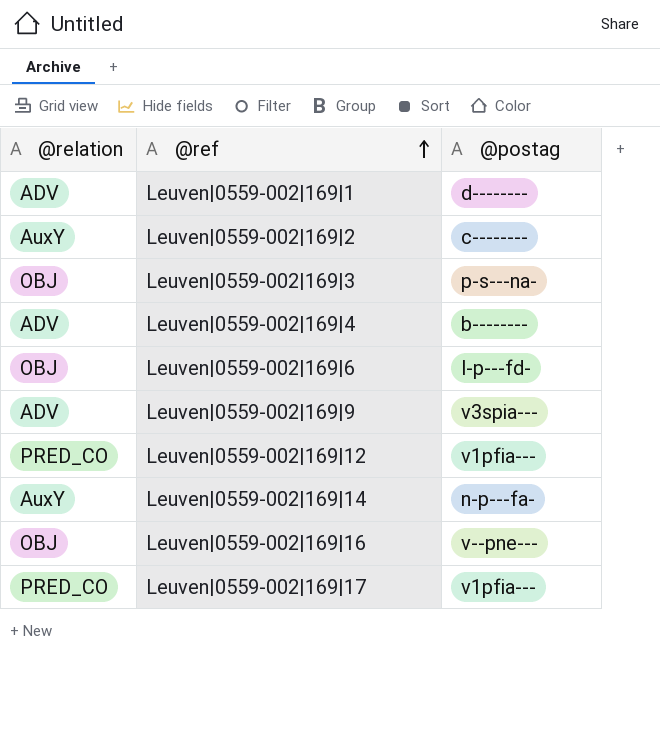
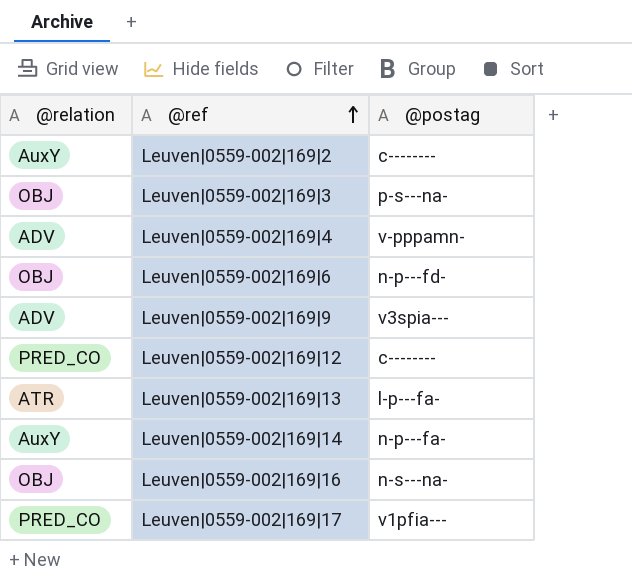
row Leuven|0559-002|169|1: ADV | d-------- -> none
Leuven|0559-002|169|4 | @postag: b-------- -> v-pppamn-
Leuven|0559-002|169|6 | @postag: l-p---fd- -> n-p---fd-
Leuven|0559-002|169|12 | @postag: v1pfia--- -> c--------
row Leuven|0559-002|169|13: none -> ATR | l-p---fa-
Leuven|0559-002|169|16 | @postag: v--pne--- -> n-s---na-

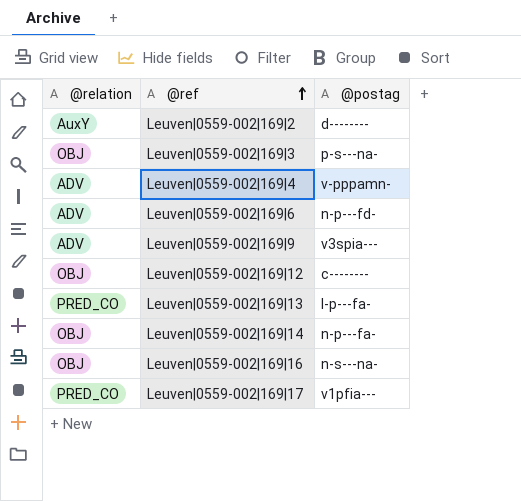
Leuven|0559-002|169|2 | @postag: c-------- -> d--------
Leuven|0559-002|169|6 | @relation: OBJ -> ADV
Leuven|0559-002|169|12 | @relation: PRED_CO -> OBJ
Leuven|0559-002|169|13 | @relation: ATR -> PRED_CO
Leuven|0559-002|169|14 | @relation: AuxY -> OBJ

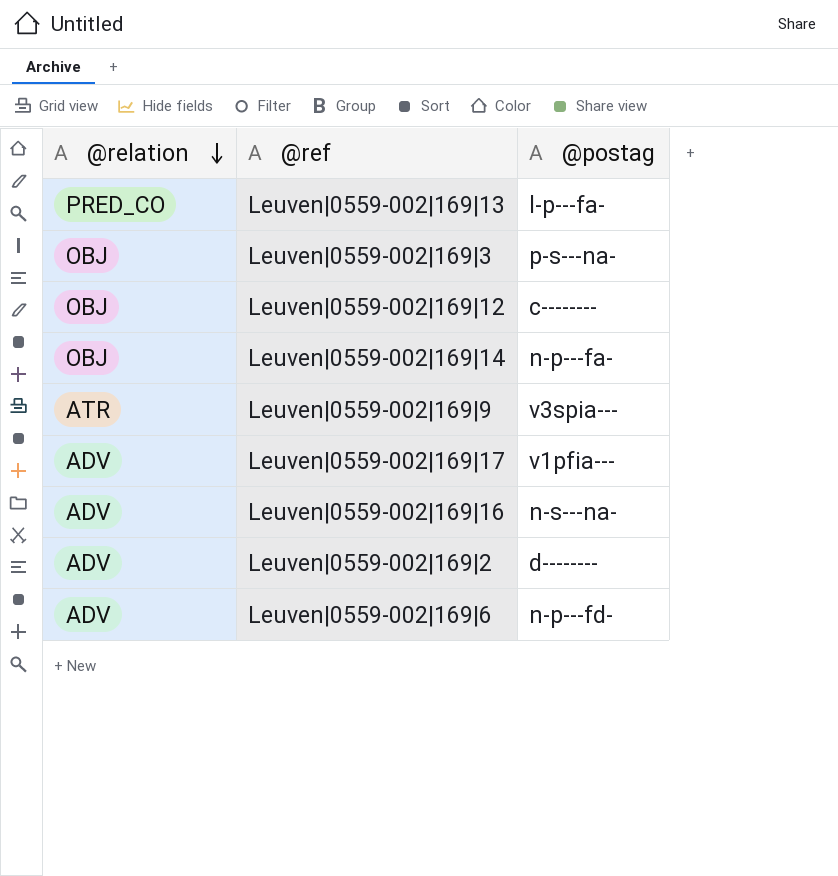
row order: @ref ascending -> @relation descending
row Leuven|0559-002|169|4: ADV | v-pppamn- -> none
Leuven|0559-002|169|9 | @relation: ADV -> ATR
Leuven|0559-002|169|17 | @relation: PRED_CO -> ADV
Leuven|0559-002|169|16 | @relation: OBJ -> ADV
Leuven|0559-002|169|2 | @relation: AuxY -> ADV

